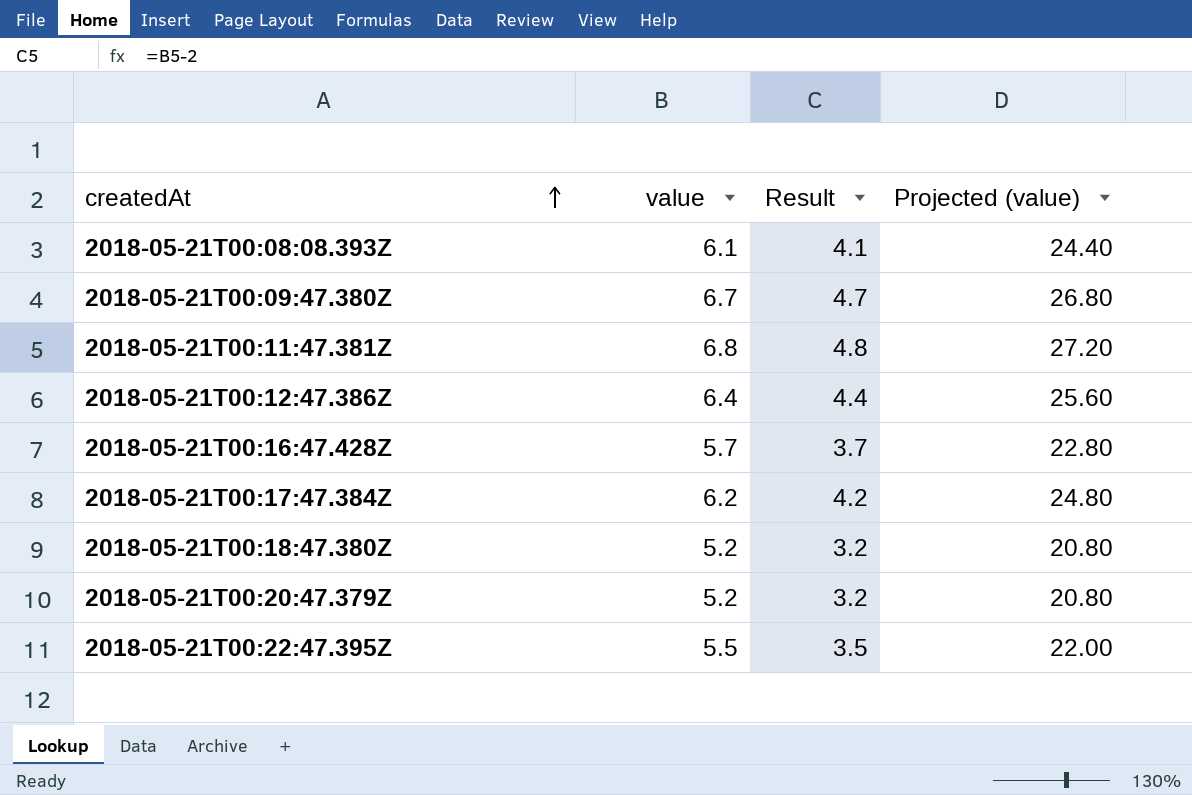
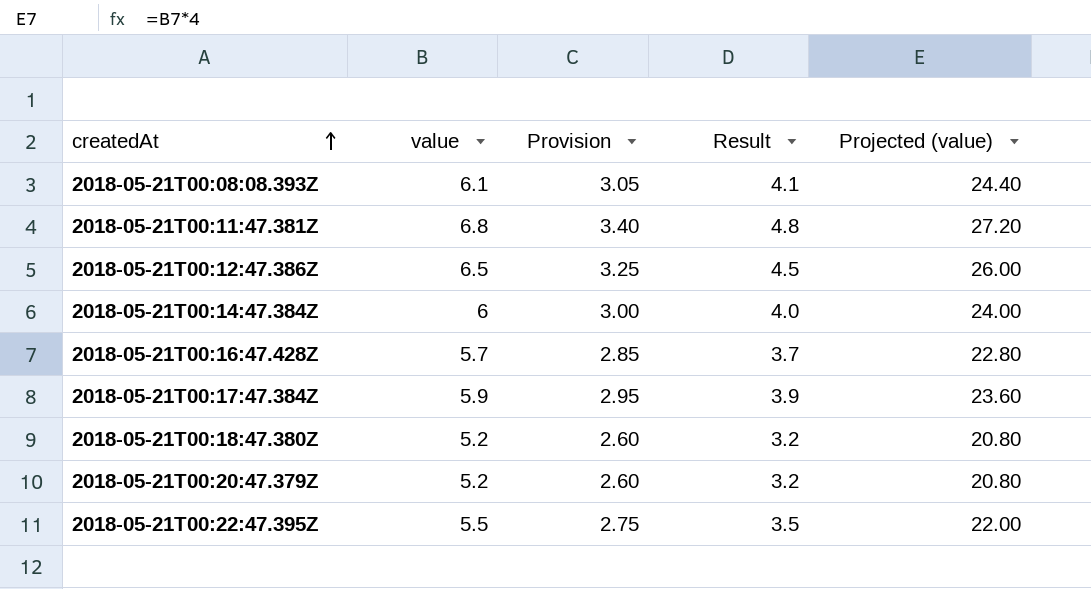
column Provision | formula: none -> [value] * 0.5
row 2018-05-21T00:09:47.380Z: 6.7 | 4.7 | 26.80 -> none
2018-05-21T00:12:47.386Z | value: 6.4 -> 6.5
2018-05-21T00:12:47.386Z | Result: 4.4 -> 4.5
2018-05-21T00:12:47.386Z | Projected (value): 25.60 -> 26.00
row 2018-05-21T00:14:47.384Z: none -> 6 | 3.00 | 4.0 | 24.00
2018-05-21T00:17:47.384Z | value: 6.2 -> 5.9
2018-05-21T00:17:47.384Z | Result: 4.2 -> 3.9
2018-05-21T00:17:47.384Z | Projected (value): 24.80 -> 23.60

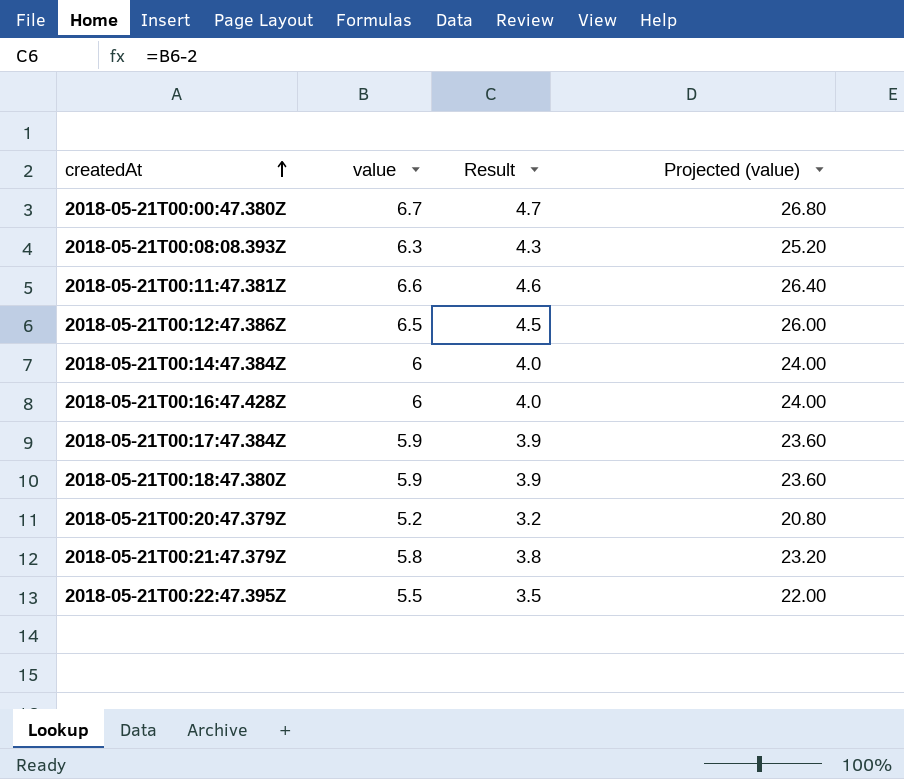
column Provision | formula: [value] * 0.5 -> none
row 2018-05-21T00:00:47.380Z: none -> 6.7 | 4.7 | 26.80
2018-05-21T00:08:08.393Z | value: 6.1 -> 6.3
2018-05-21T00:08:08.393Z | Result: 4.1 -> 4.3
2018-05-21T00:08:08.393Z | Projected (value): 24.40 -> 25.20
2018-05-21T00:11:47.381Z | value: 6.8 -> 6.6
2018-05-21T00:11:47.381Z | Result: 4.8 -> 4.6
2018-05-21T00:11:47.381Z | Projected (value): 27.20 -> 26.40
2018-05-21T00:16:47.428Z | value: 5.7 -> 6
2018-05-21T00:16:47.428Z | Result: 3.7 -> 4.0
2018-05-21T00:16:47.428Z | Projected (value): 22.80 -> 24.00
2018-05-21T00:18:47.380Z | value: 5.2 -> 5.9
2018-05-21T00:18:47.380Z | Result: 3.2 -> 3.9
2018-05-21T00:18:47.380Z | Projected (value): 20.80 -> 23.60
row 2018-05-21T00:21:47.379Z: none -> 5.8 | 3.8 | 23.20

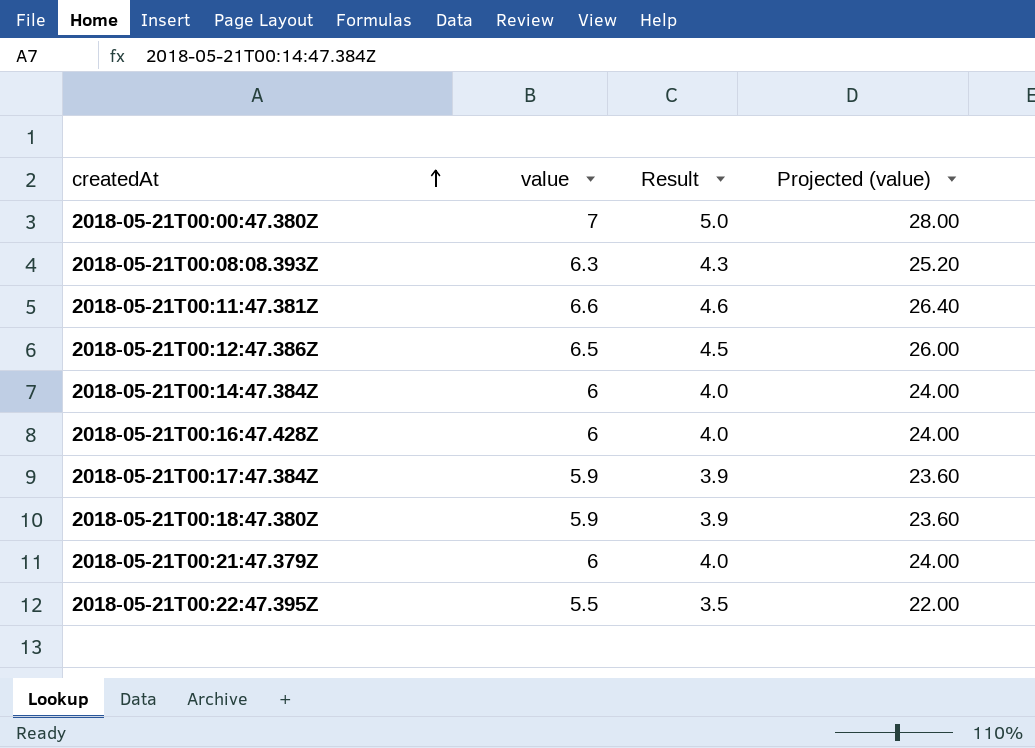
row 2018-05-21T00:20:47.379Z: 5.2 | 3.2 | 20.80 -> none
2018-05-21T00:00:47.380Z | value: 6.7 -> 7
2018-05-21T00:00:47.380Z | Result: 4.7 -> 5.0
2018-05-21T00:00:47.380Z | Projected (value): 26.80 -> 28.00
2018-05-21T00:21:47.379Z | value: 5.8 -> 6
2018-05-21T00:21:47.379Z | Result: 3.8 -> 4.0
2018-05-21T00:21:47.379Z | Projected (value): 23.20 -> 24.00

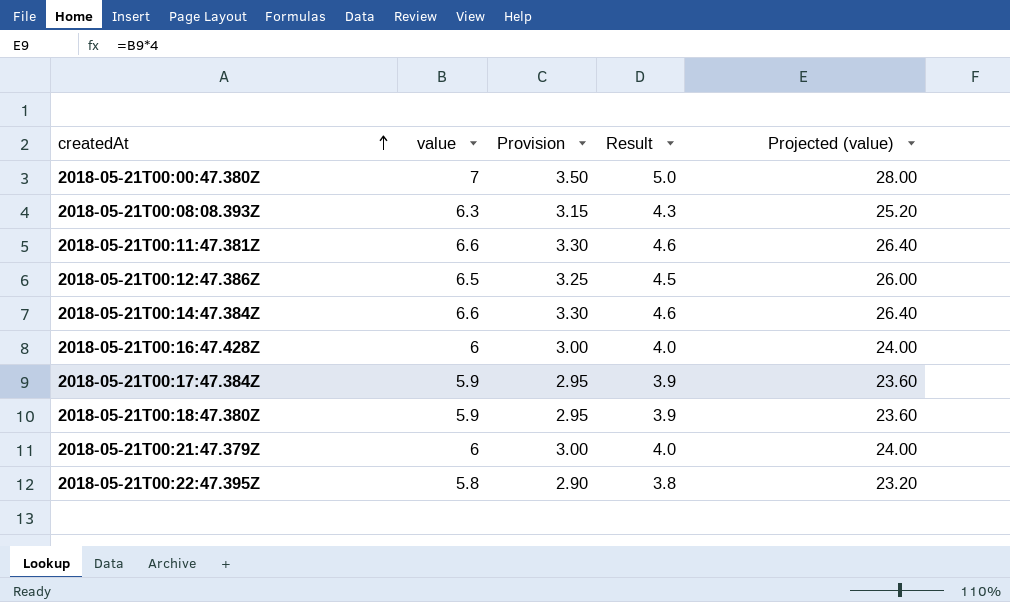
column Provision | formula: none -> [value] * 0.5
2018-05-21T00:14:47.384Z | value: 6 -> 6.6
2018-05-21T00:14:47.384Z | Result: 4.0 -> 4.6
2018-05-21T00:14:47.384Z | Projected (value): 24.00 -> 26.40
2018-05-21T00:22:47.395Z | value: 5.5 -> 5.8
2018-05-21T00:22:47.395Z | Result: 3.5 -> 3.8
2018-05-21T00:22:47.395Z | Projected (value): 22.00 -> 23.20

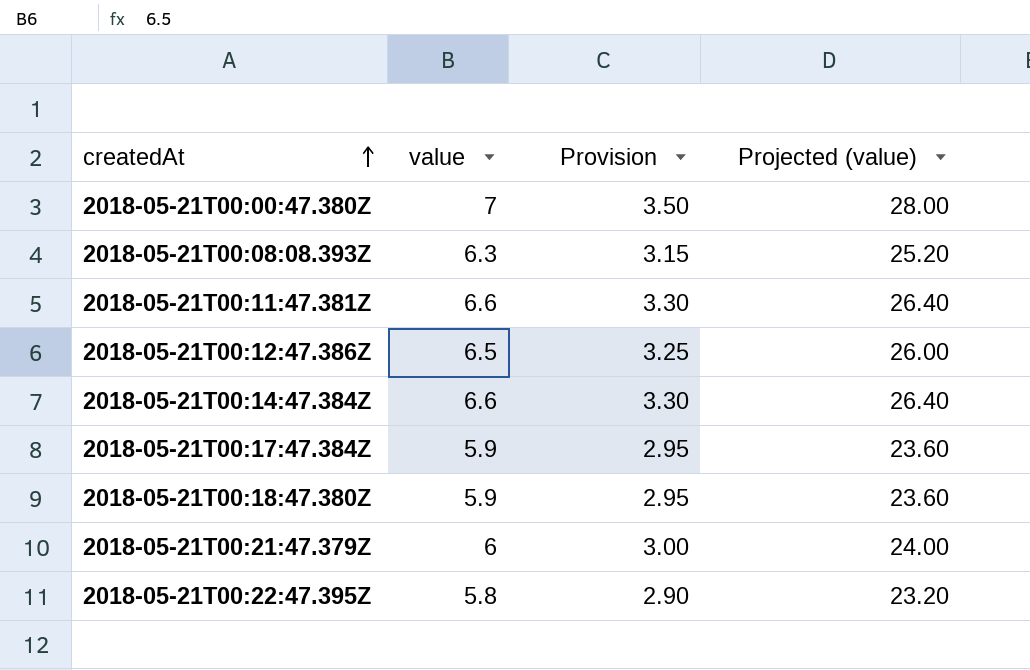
column Result | formula: [value] - 2 -> none
row 2018-05-21T00:16:47.428Z: 6 | 3.00 | 4.0 | 24.00 -> none

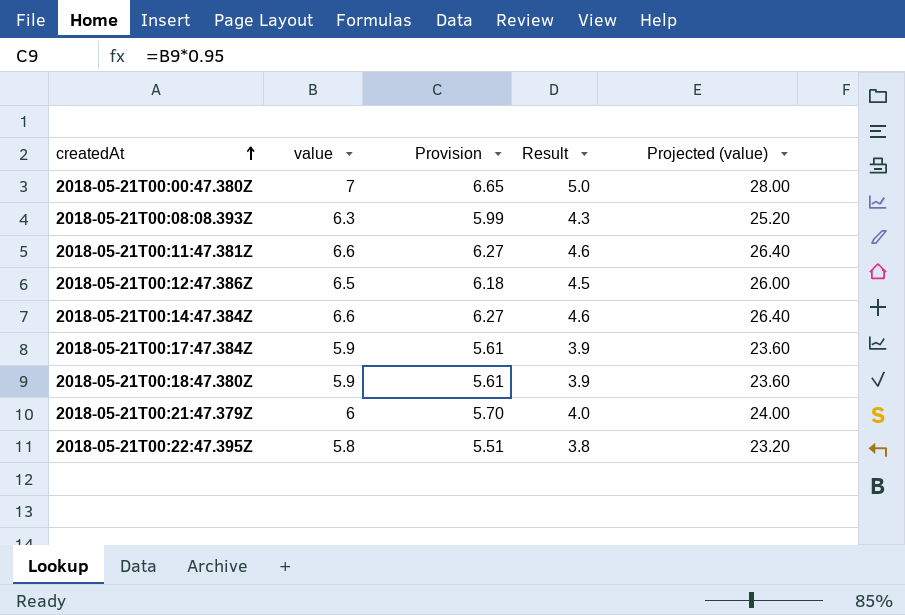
column Provision | formula: [value] * 0.5 -> [value] * 0.95
column Result | formula: none -> [value] - 2

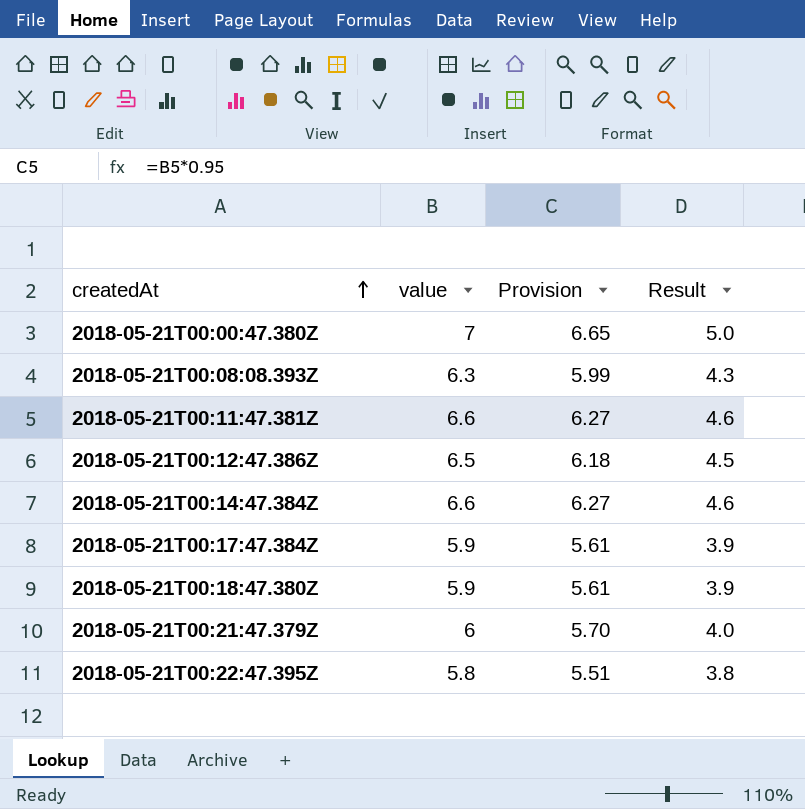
column Projected (value) | formula: [value] * 4 -> none

